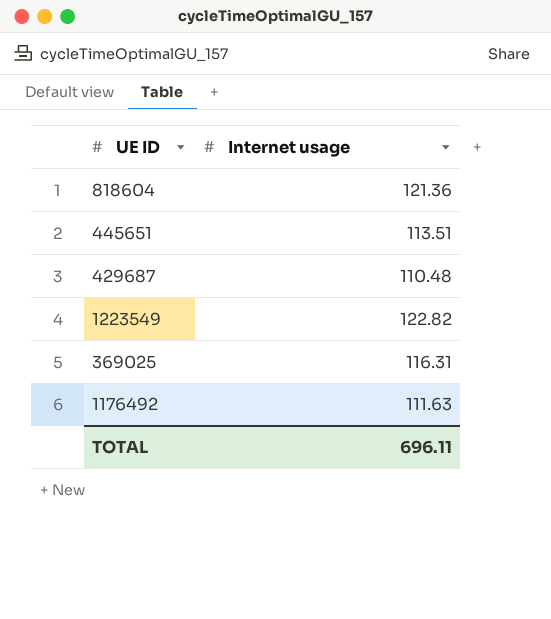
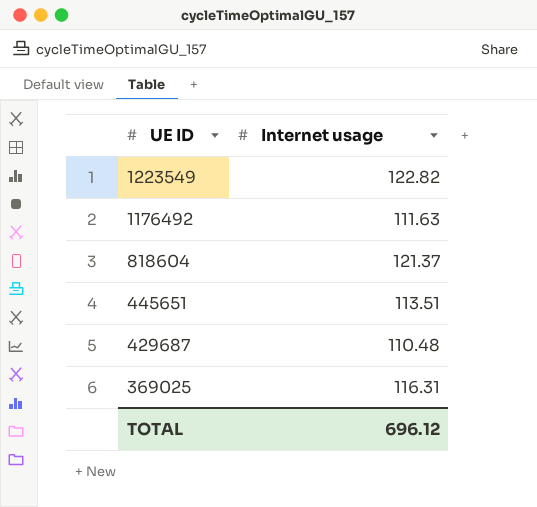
row order: none -> UE ID descending
818604 | Internet usage: 121.36 -> 121.37
TOTAL | Internet usage: 696.11 -> 696.12

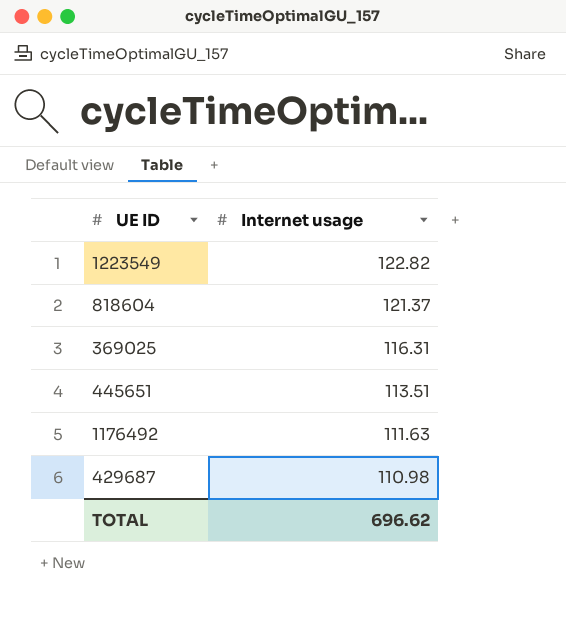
row order: UE ID descending -> Internet usage descending
429687 | Internet usage: 110.48 -> 110.98
TOTAL | Internet usage: 696.12 -> 696.62

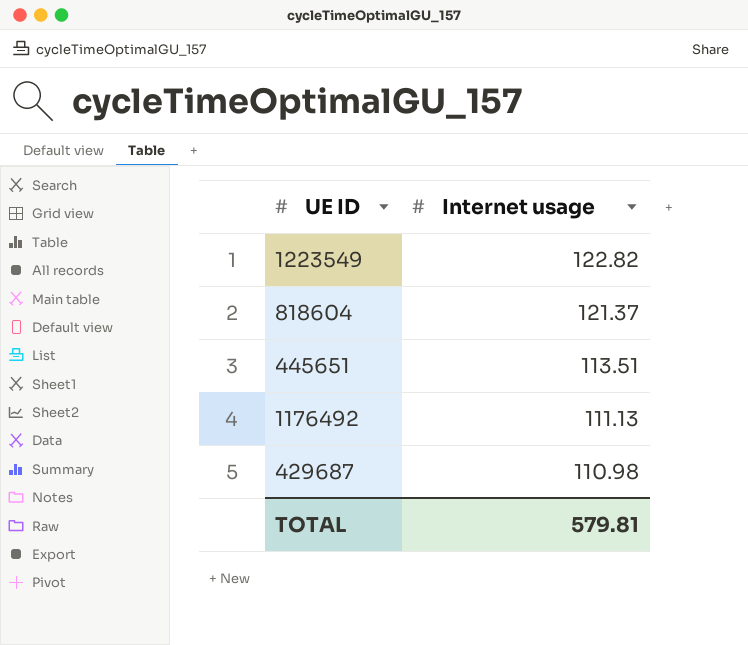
row 369025: 116.31 -> none
1176492 | Internet usage: 111.63 -> 111.13
TOTAL | Internet usage: 696.62 -> 579.81

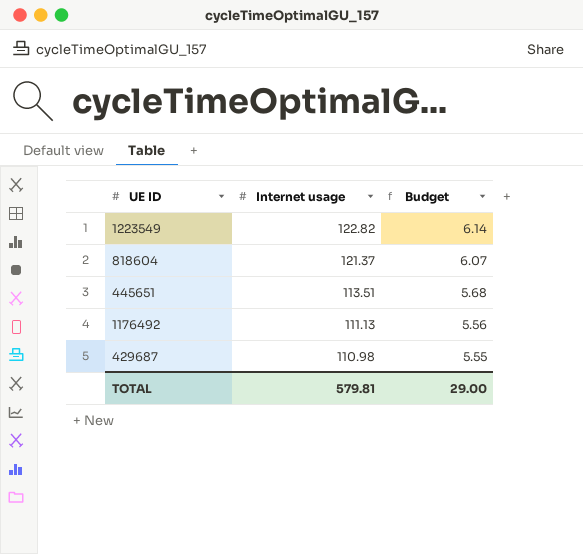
column Budget | formula: none -> [Internet usage] * 0.05

